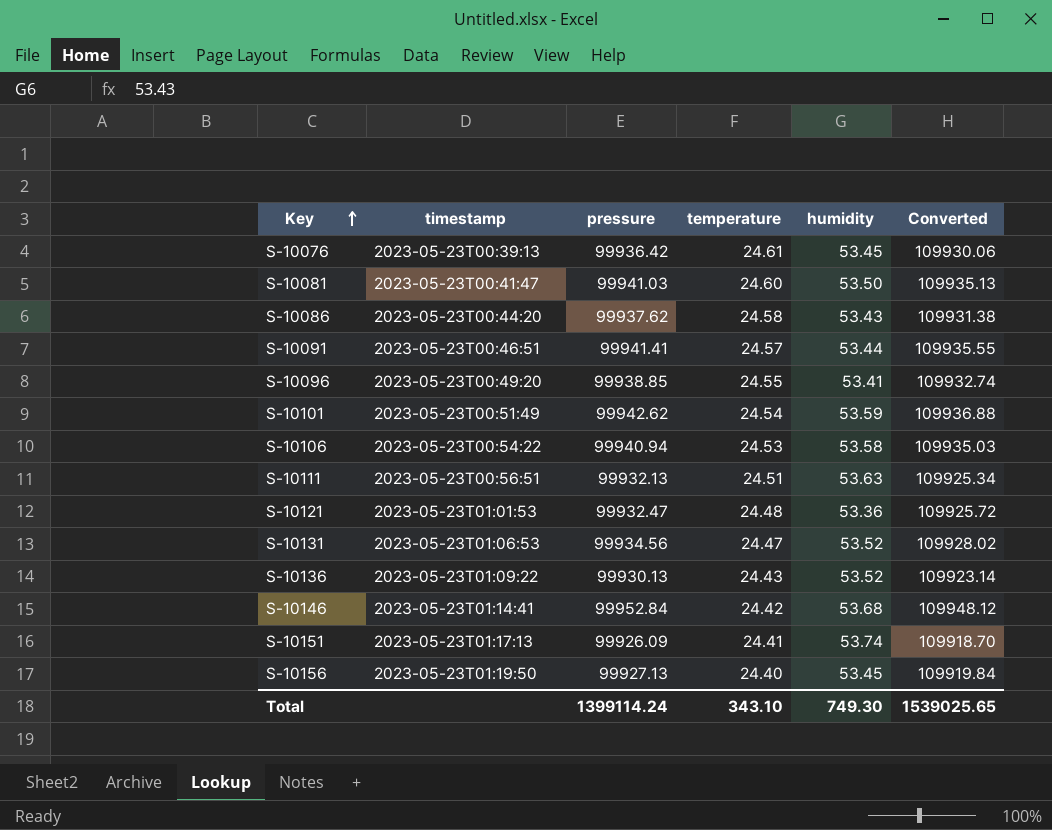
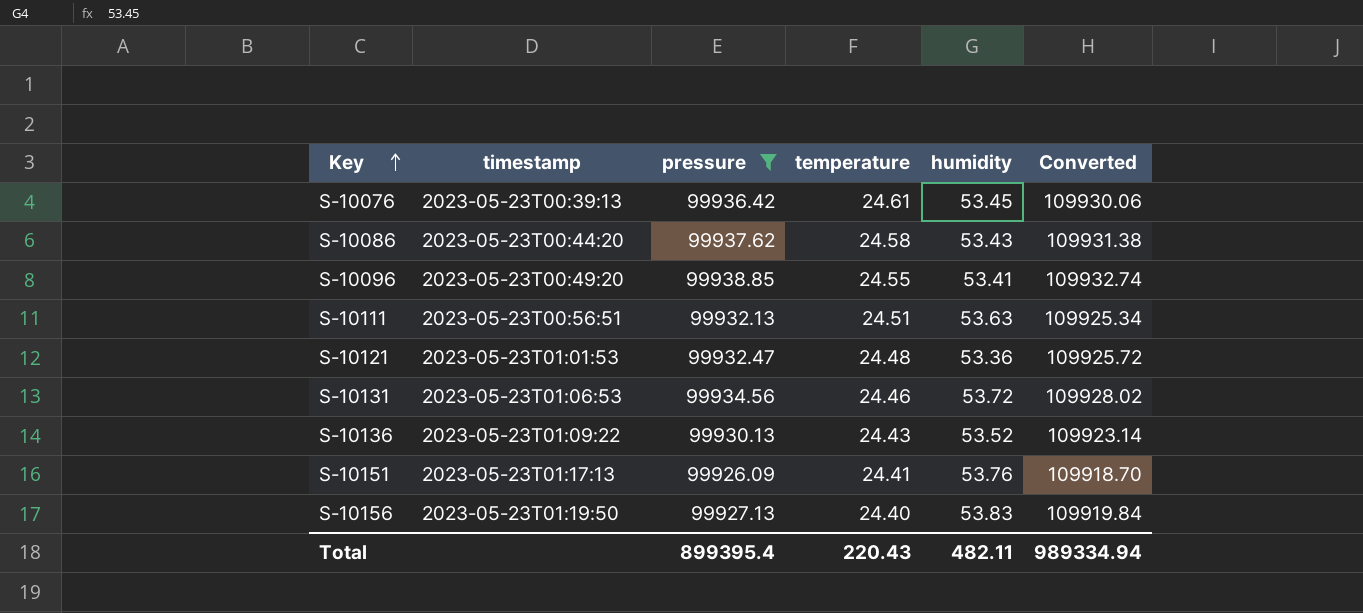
filter: none -> pressure <= 99938.85
S-10131 | temperature: 24.47 -> 24.46
S-10131 | humidity: 53.52 -> 53.72
S-10151 | humidity: 53.74 -> 53.76
S-10156 | humidity: 53.45 -> 53.83
Total | pressure: 1399114.24 -> 899395.4
Total | temperature: 343.10 -> 220.43
Total | humidity: 749.30 -> 482.11
Total | Converted: 1539025.65 -> 989334.94

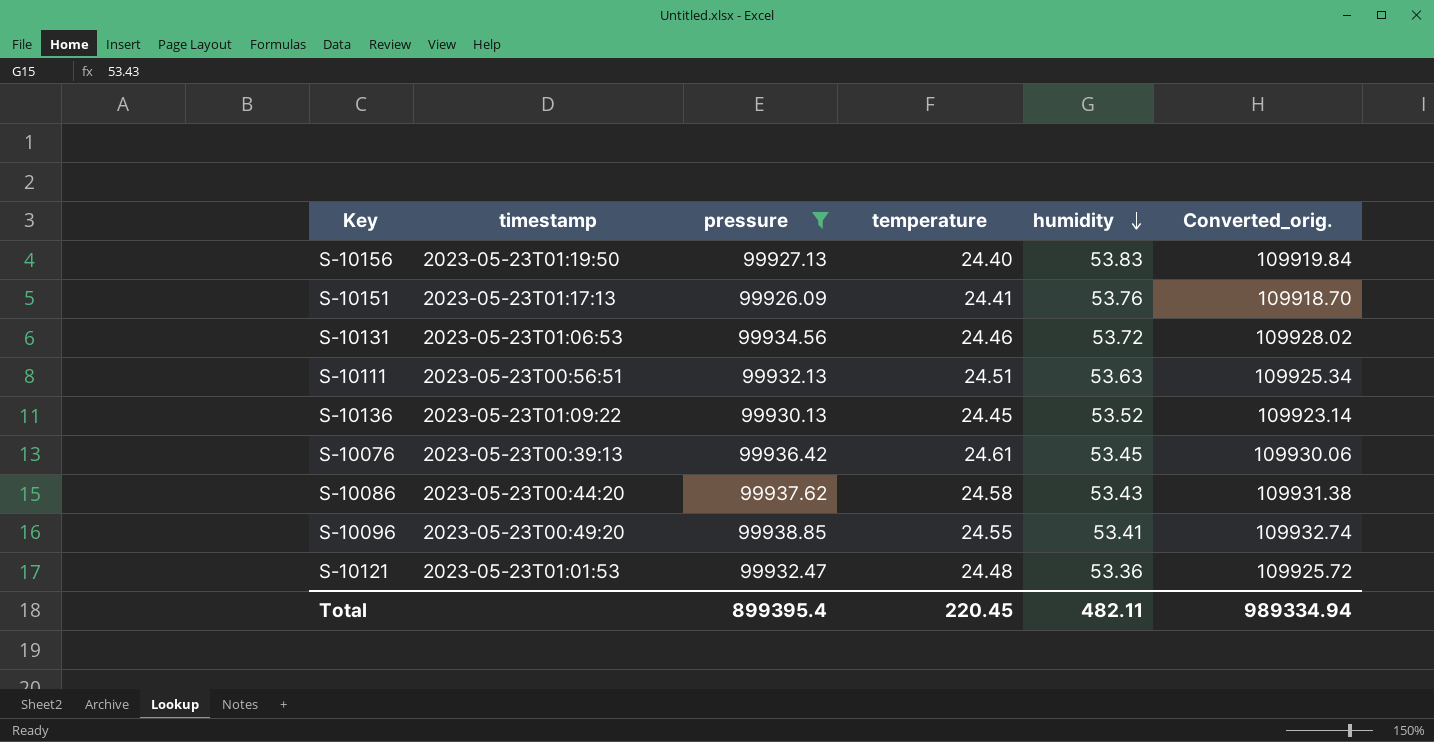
row order: Key ascending -> humidity descending
column name: Converted -> Converted_orig.
S-10136 | temperature: 24.43 -> 24.45
Total | temperature: 220.43 -> 220.45

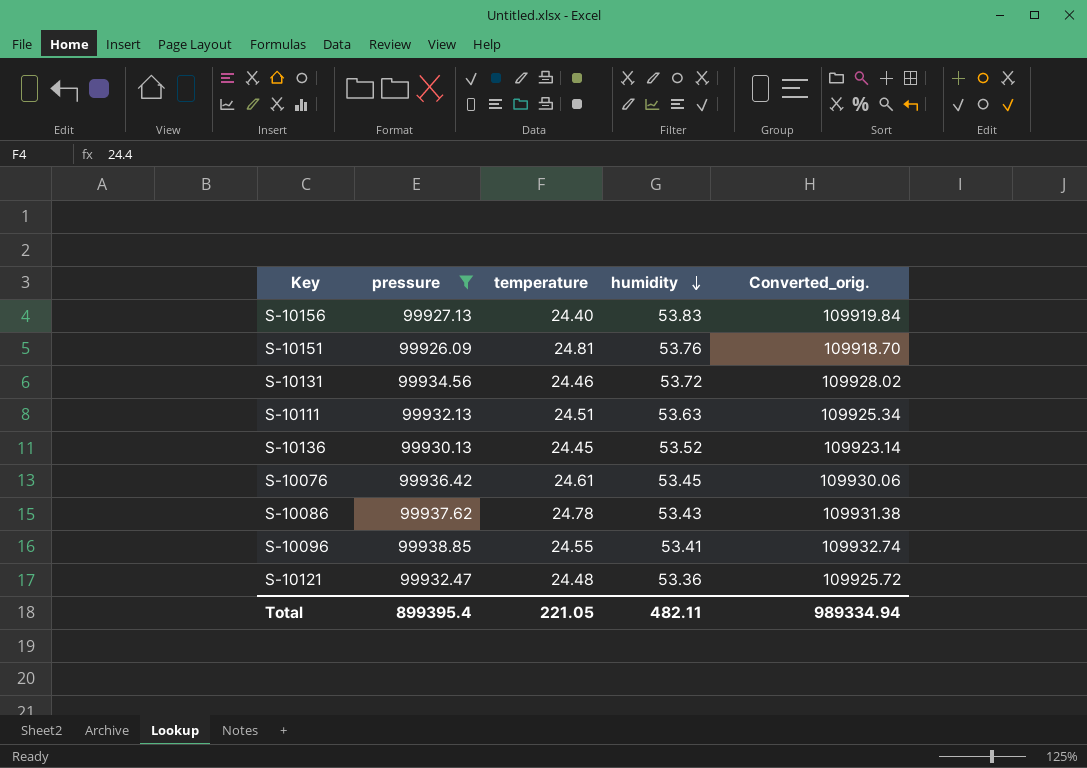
column timestamp | position: 2 -> none
S-10151 | temperature: 24.41 -> 24.81
S-10086 | temperature: 24.58 -> 24.78
Total | temperature: 220.45 -> 221.05

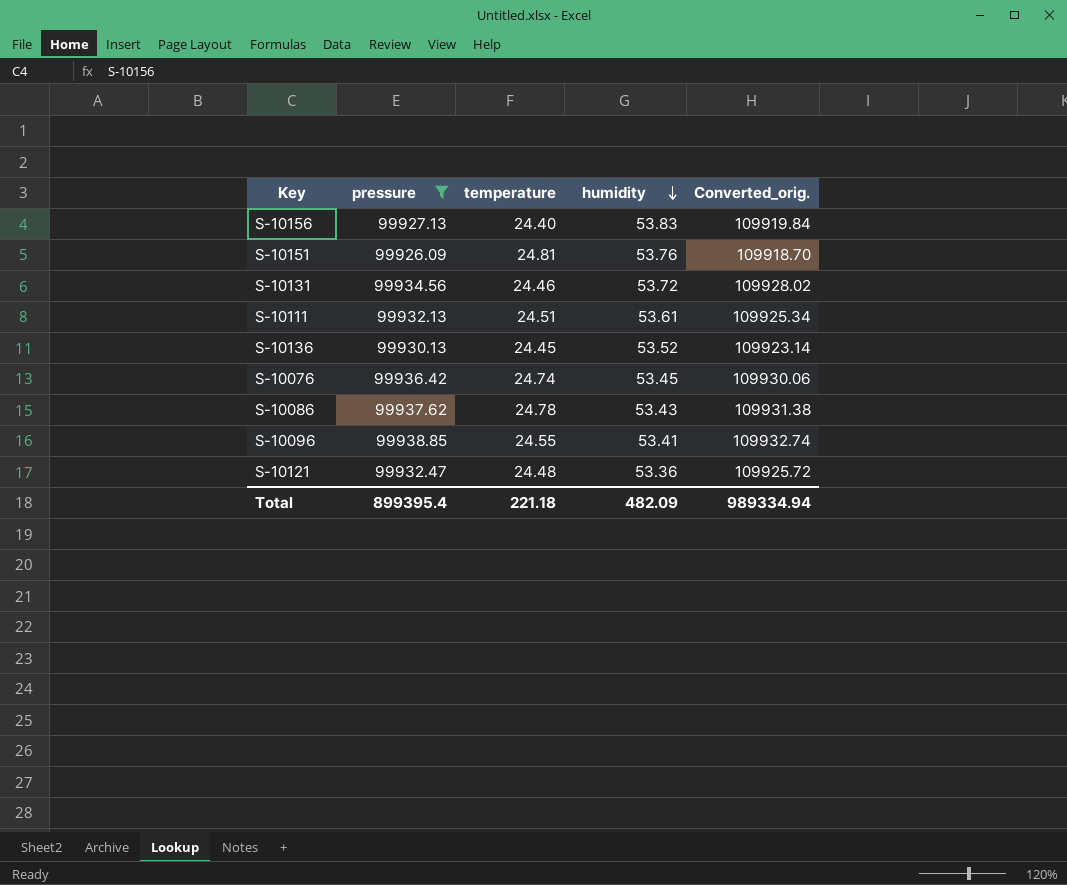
S-10111 | humidity: 53.63 -> 53.61
S-10076 | temperature: 24.61 -> 24.74
Total | temperature: 221.05 -> 221.18
Total | humidity: 482.11 -> 482.09

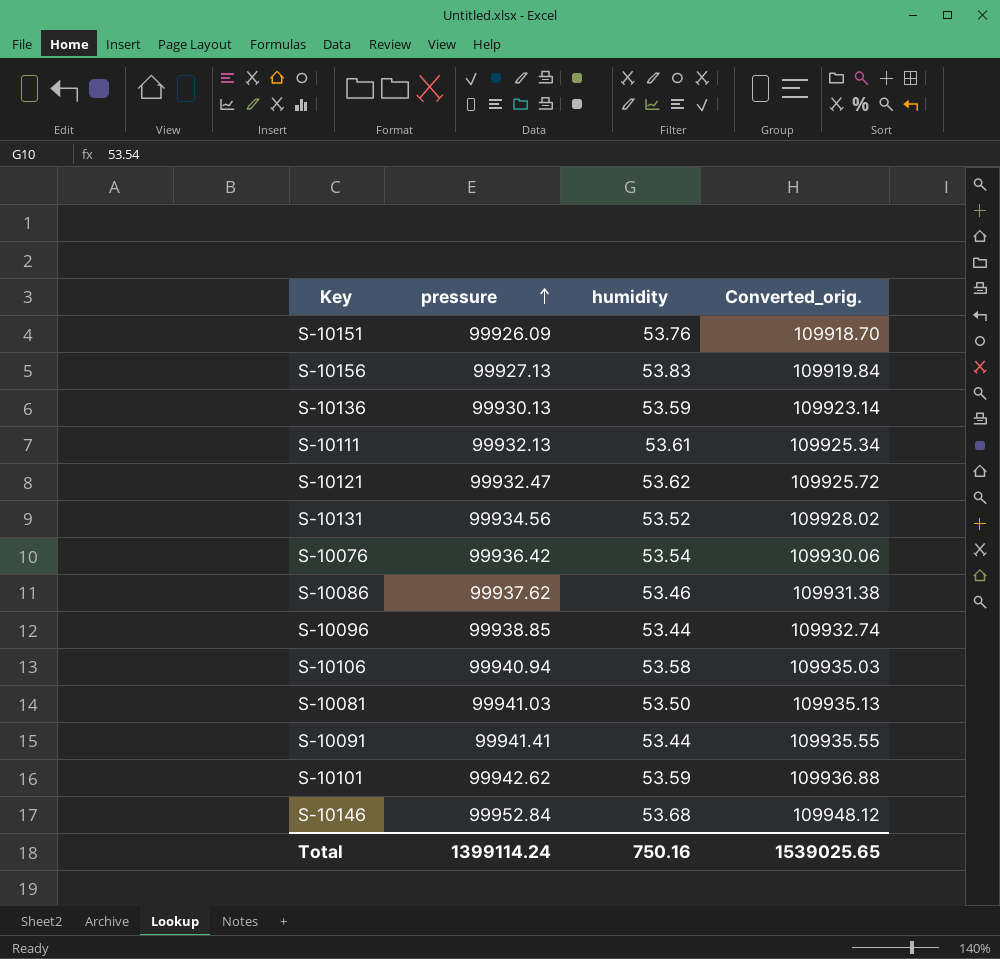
filter: pressure <= 99938.85 -> none
row order: humidity descending -> pressure ascending
column temperature | position: 3 -> none
S-10136 | humidity: 53.52 -> 53.59
S-10121 | humidity: 53.36 -> 53.62
S-10131 | humidity: 53.72 -> 53.52
S-10076 | humidity: 53.45 -> 53.54
S-10086 | humidity: 53.43 -> 53.46
S-10096 | humidity: 53.41 -> 53.44
Total | pressure: 899395.4 -> 1399114.24
Total | humidity: 482.09 -> 750.16
Total | Converted_orig.: 989334.94 -> 1539025.65

